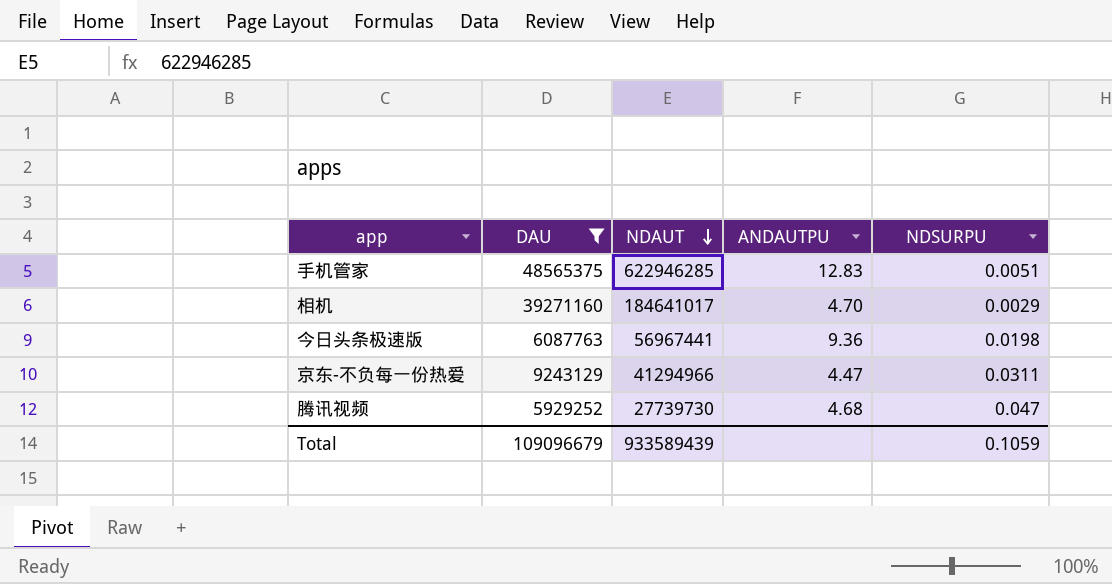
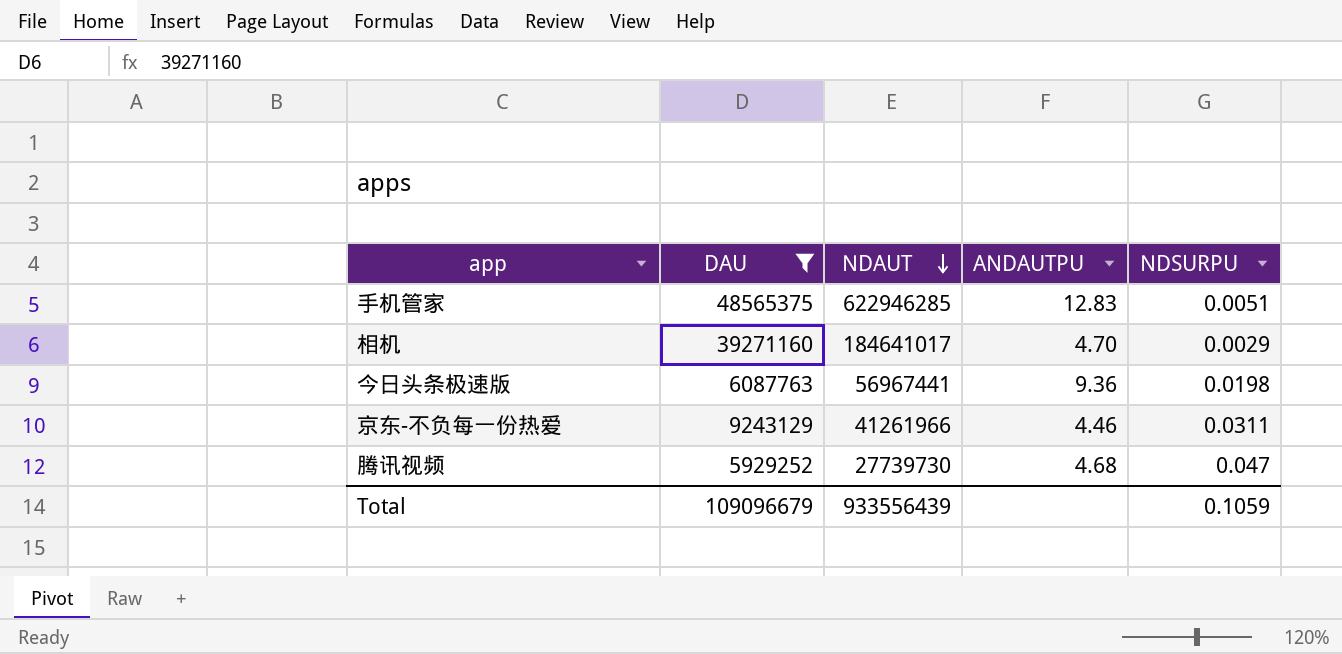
京东-不负每一份热爱 | NDAUT: 41294966 -> 41261966
京东-不负每一份热爱 | ANDAUTPU: 4.47 -> 4.46
Total | NDAUT: 933589439 -> 933556439

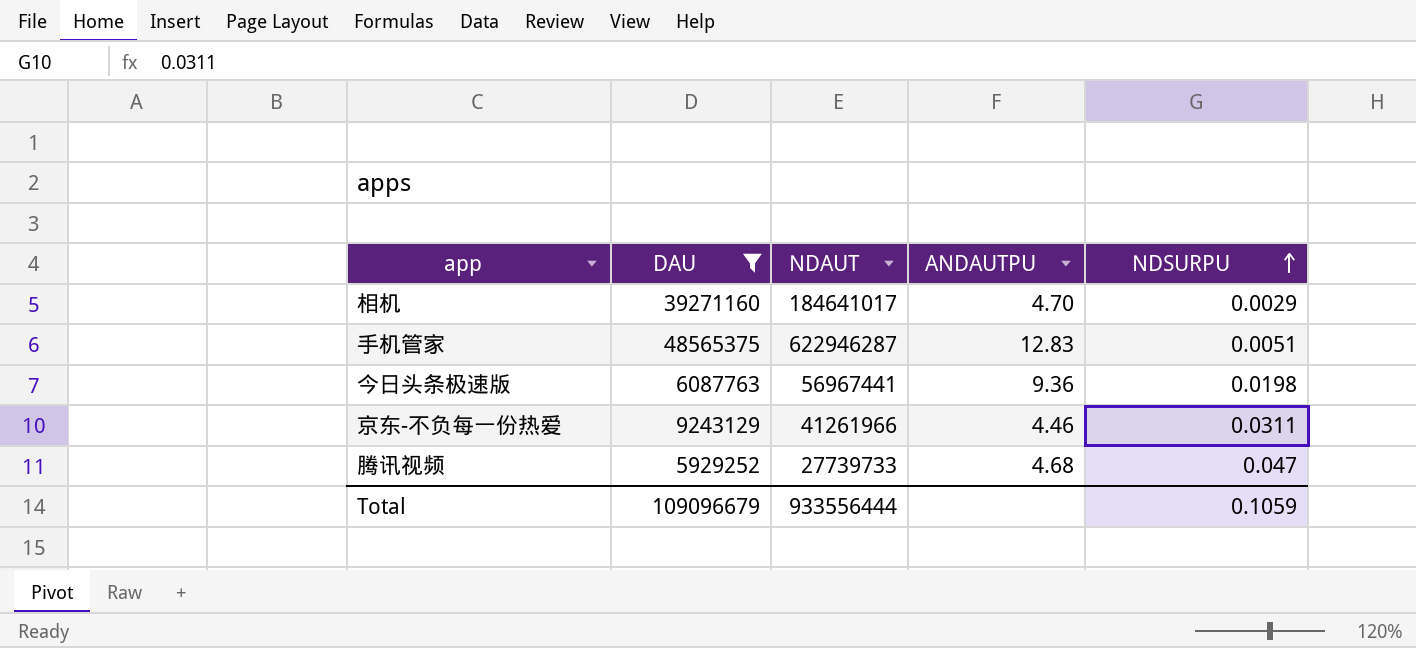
row order: NDAUT descending -> NDSURPU ascending
手机管家 | NDAUT: 622946285 -> 622946287
腾讯视频 | NDAUT: 27739730 -> 27739733
Total | NDAUT: 933556439 -> 933556444

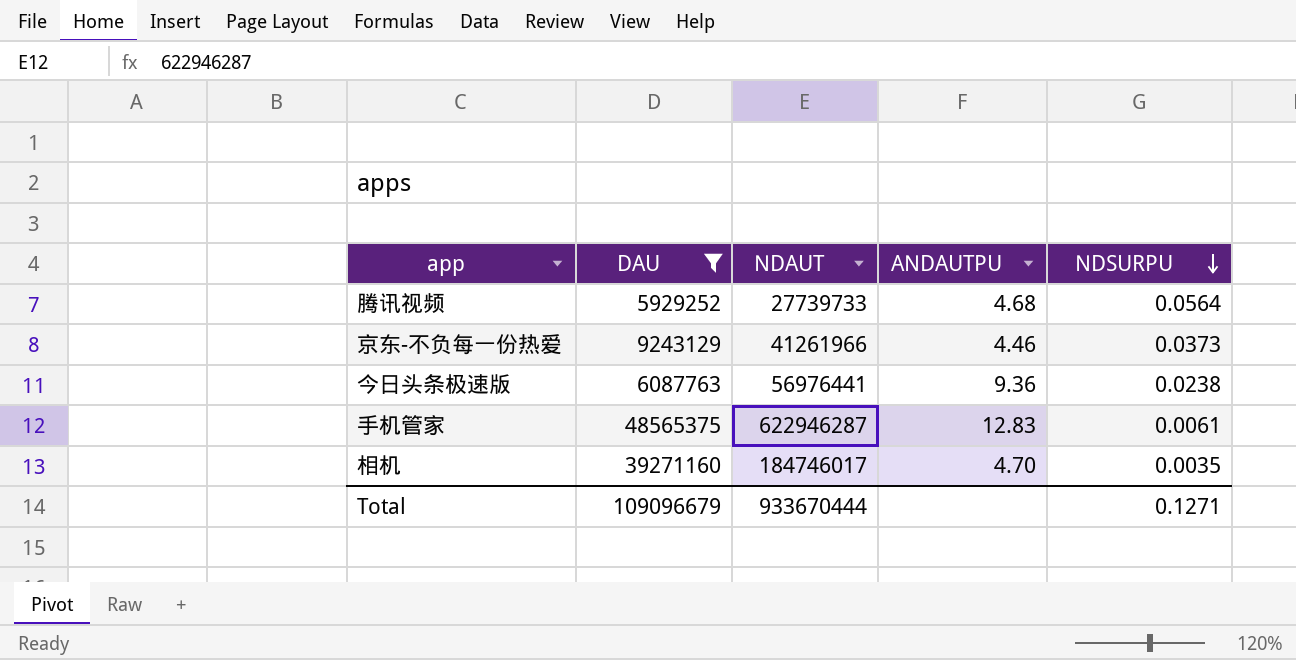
row order: NDSURPU ascending -> NDSURPU descending
腾讯视频 | NDSURPU: 0.047 -> 0.0564
京东-不负每一份热爱 | NDSURPU: 0.0311 -> 0.0373
今日头条极速版 | NDAUT: 56967441 -> 56976441
今日头条极速版 | NDSURPU: 0.0198 -> 0.0238
手机管家 | NDSURPU: 0.0051 -> 0.0061
相机 | NDAUT: 184641017 -> 184746017
相机 | NDSURPU: 0.0029 -> 0.0035
Total | NDAUT: 933556444 -> 933670444
Total | NDSURPU: 0.1059 -> 0.1271

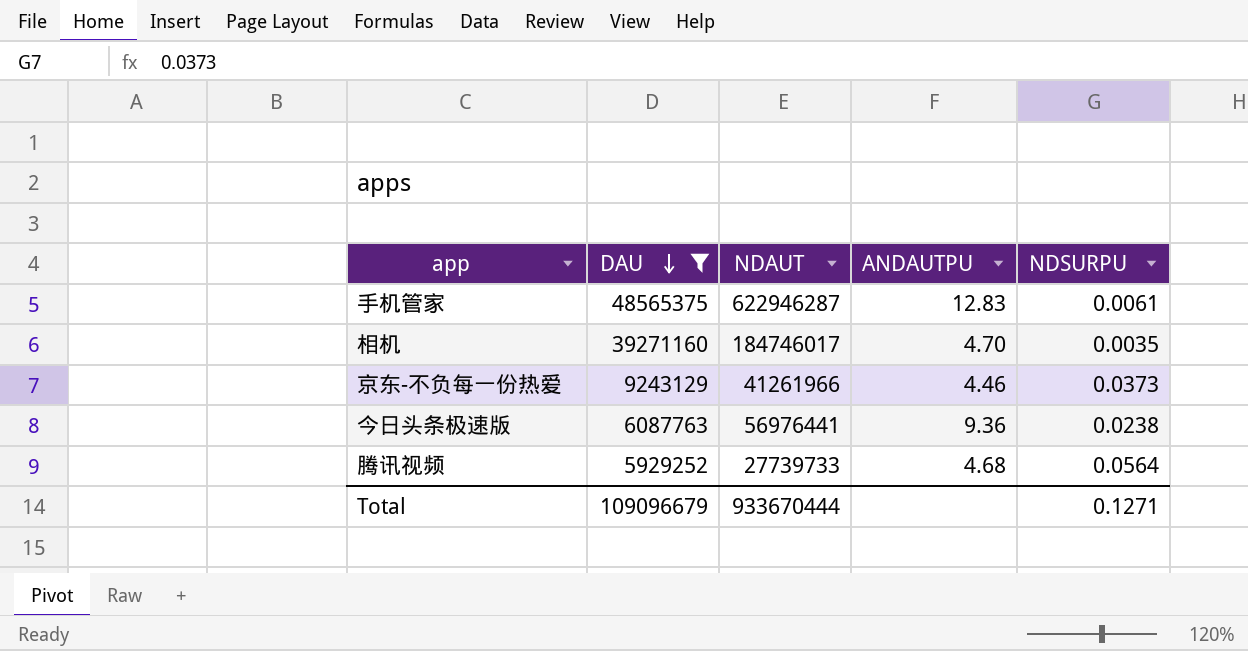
row order: NDSURPU descending -> DAU descending

